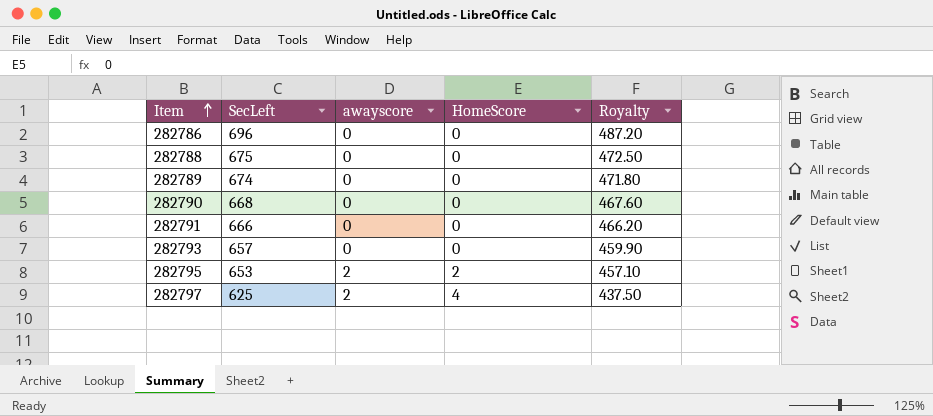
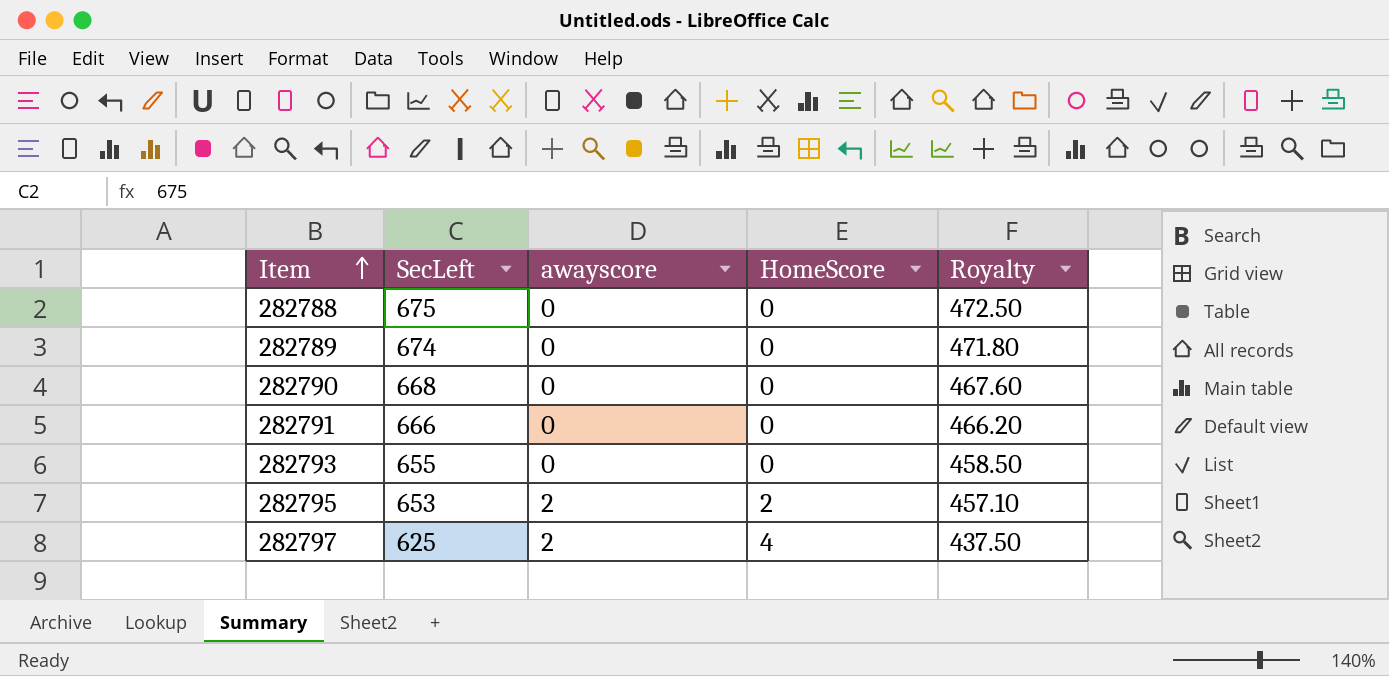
row 282786: 696 | 0 | 0 | 487.20 -> none
282793 | SecLeft: 657 -> 655
282793 | Royalty: 459.90 -> 458.50

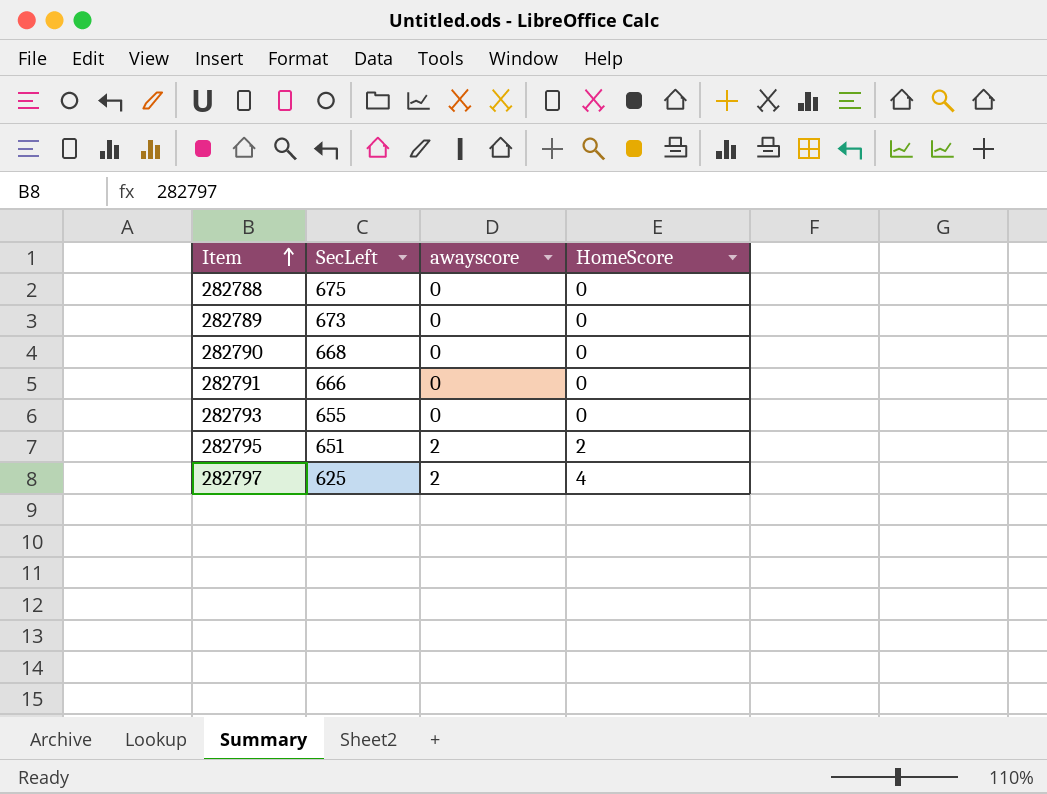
column Royalty | formula: [SecLeft] * 0.7 -> none
282789 | SecLeft: 674 -> 673
282795 | SecLeft: 653 -> 651

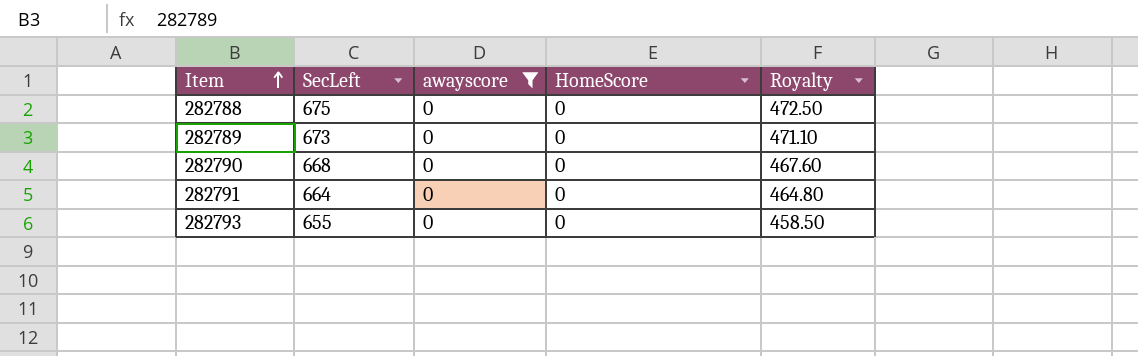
filter: none -> awayscore = 0
column Royalty | formula: none -> [SecLeft] * 0.7
282791 | SecLeft: 666 -> 664

